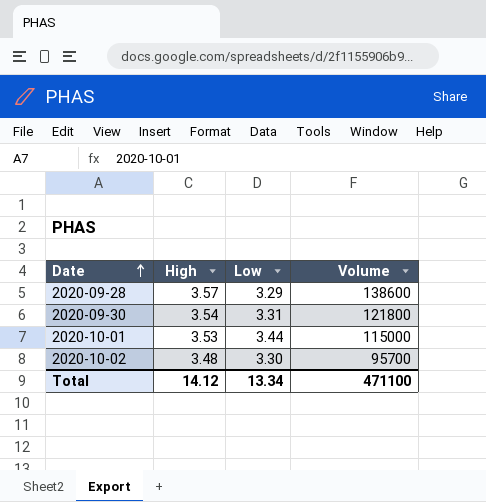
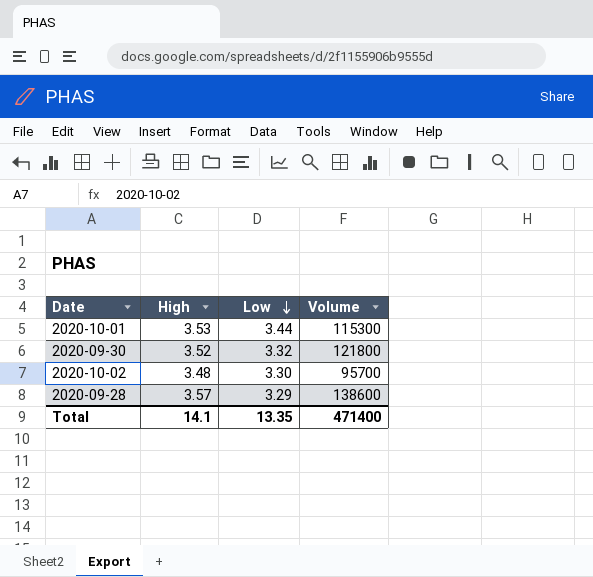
row order: Date ascending -> Low descending
2020-10-01 | Volume: 115000 -> 115300
2020-09-30 | High: 3.54 -> 3.52
2020-09-30 | Low: 3.31 -> 3.32
Total | High: 14.12 -> 14.1
Total | Low: 13.34 -> 13.35
Total | Volume: 471100 -> 471400

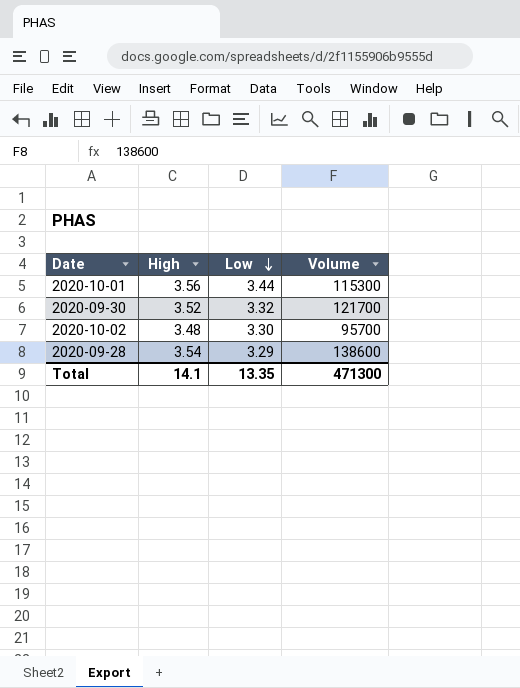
2020-10-01 | High: 3.53 -> 3.56
2020-09-30 | Volume: 121800 -> 121700
2020-09-28 | High: 3.57 -> 3.54
Total | Volume: 471400 -> 471300

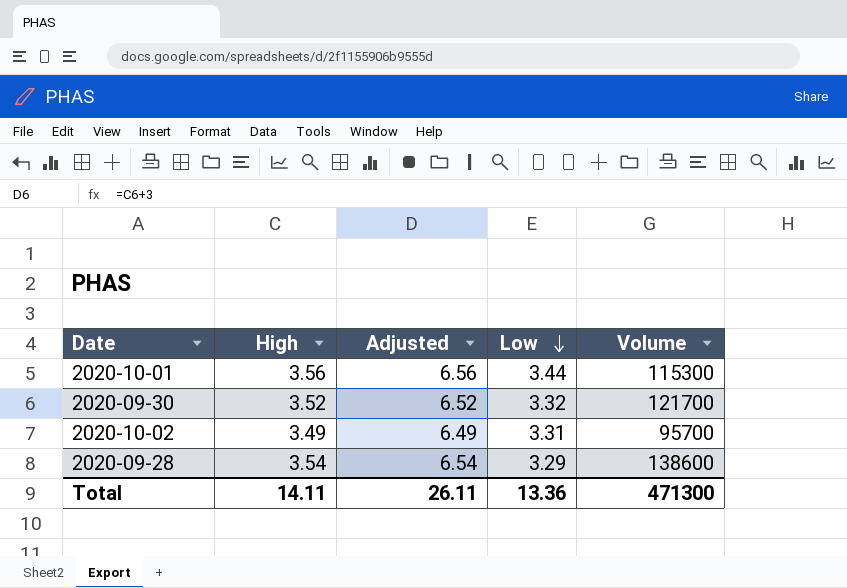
column Adjusted | formula: none -> [High] + 3
2020-10-02 | High: 3.48 -> 3.49
2020-10-02 | Low: 3.30 -> 3.31
Total | High: 14.1 -> 14.11
Total | Low: 13.35 -> 13.36

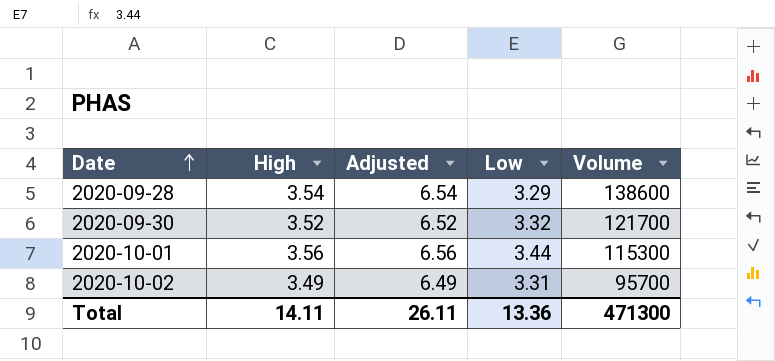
row order: Low descending -> Date ascending

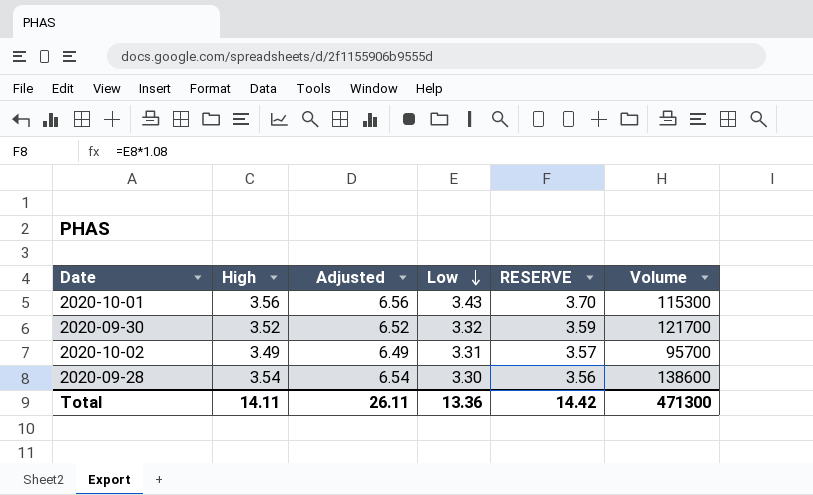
row order: Date ascending -> Low descending
column RESERVE | formula: none -> [Low] * 1.08
2020-10-01 | Low: 3.44 -> 3.43
2020-09-28 | Low: 3.29 -> 3.30

